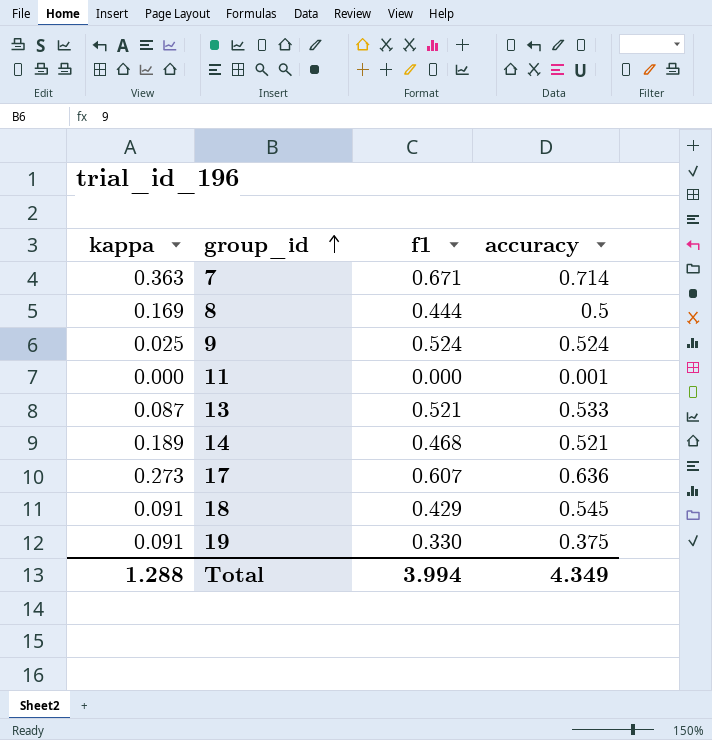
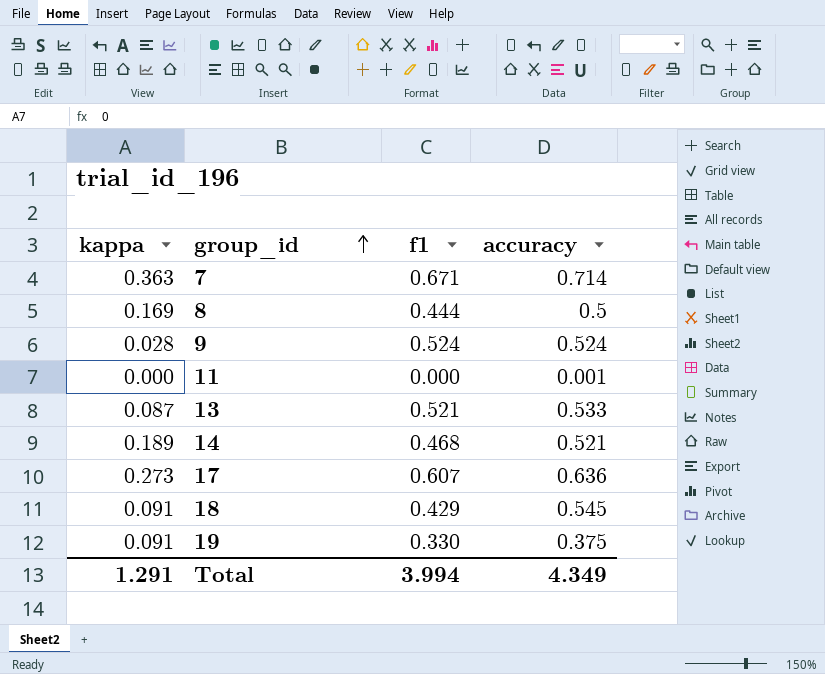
9 | kappa: 0.025 -> 0.028
Total | kappa: 1.288 -> 1.291

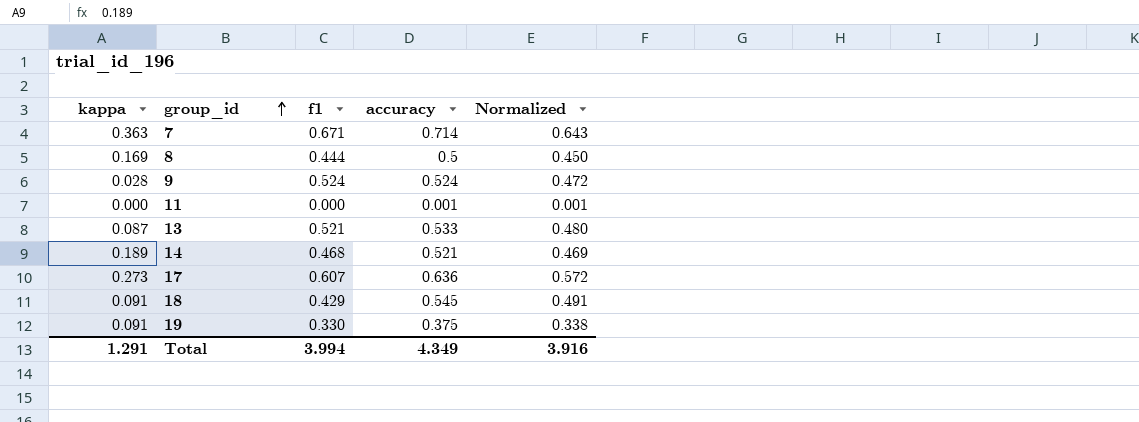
column Normalized | formula: none -> [accuracy] * 0.9

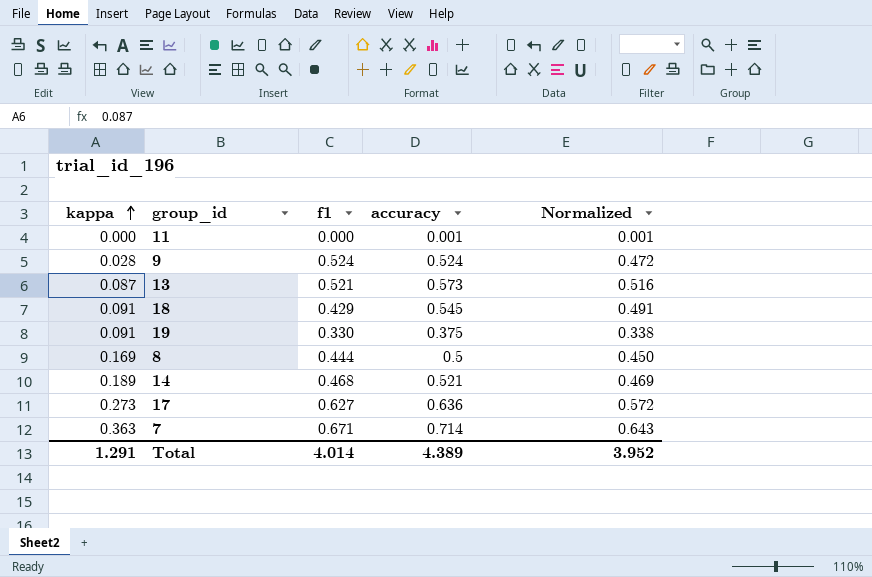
row order: group_id ascending -> kappa ascending
13 | accuracy: 0.533 -> 0.573
13 | Normalized: 0.480 -> 0.516
17 | f1: 0.607 -> 0.627
Total | f1: 3.994 -> 4.014
Total | accuracy: 4.349 -> 4.389
Total | Normalized: 3.916 -> 3.952

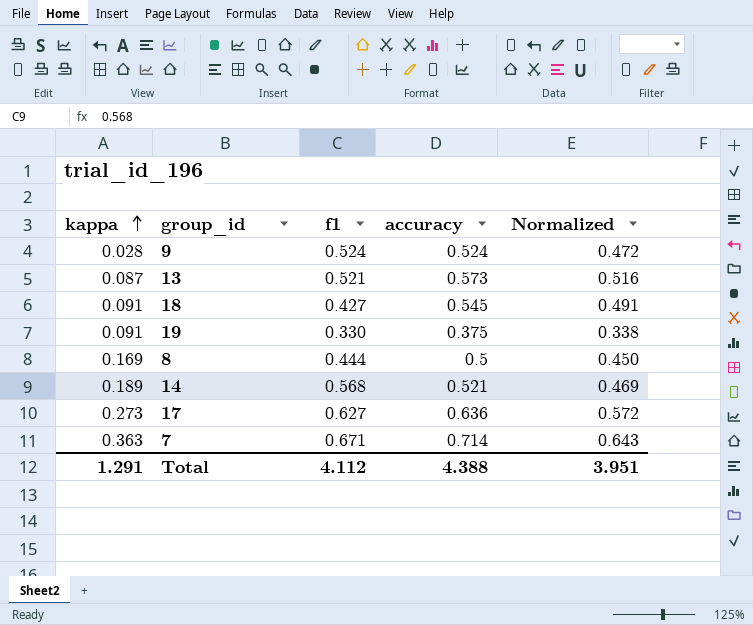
row 11: 0.000 | 0.000 | 0.001 | 0.001 -> none
18 | f1: 0.429 -> 0.427
14 | f1: 0.468 -> 0.568
Total | f1: 4.014 -> 4.112
Total | accuracy: 4.389 -> 4.388
Total | Normalized: 3.952 -> 3.951

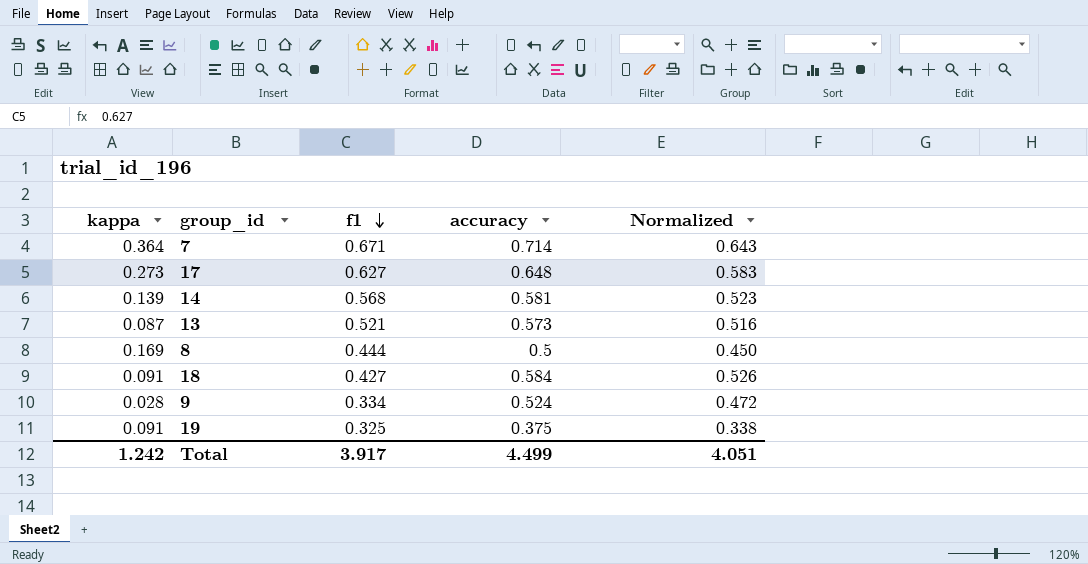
row order: kappa ascending -> f1 descending
7 | kappa: 0.363 -> 0.364
17 | accuracy: 0.636 -> 0.648
17 | Normalized: 0.572 -> 0.583
14 | kappa: 0.189 -> 0.139
14 | accuracy: 0.521 -> 0.581
14 | Normalized: 0.469 -> 0.523
18 | accuracy: 0.545 -> 0.584
18 | Normalized: 0.491 -> 0.526
9 | f1: 0.524 -> 0.334
19 | f1: 0.330 -> 0.325
Total | kappa: 1.291 -> 1.242
Total | f1: 4.112 -> 3.917
Total | accuracy: 4.388 -> 4.499
Total | Normalized: 3.951 -> 4.051

